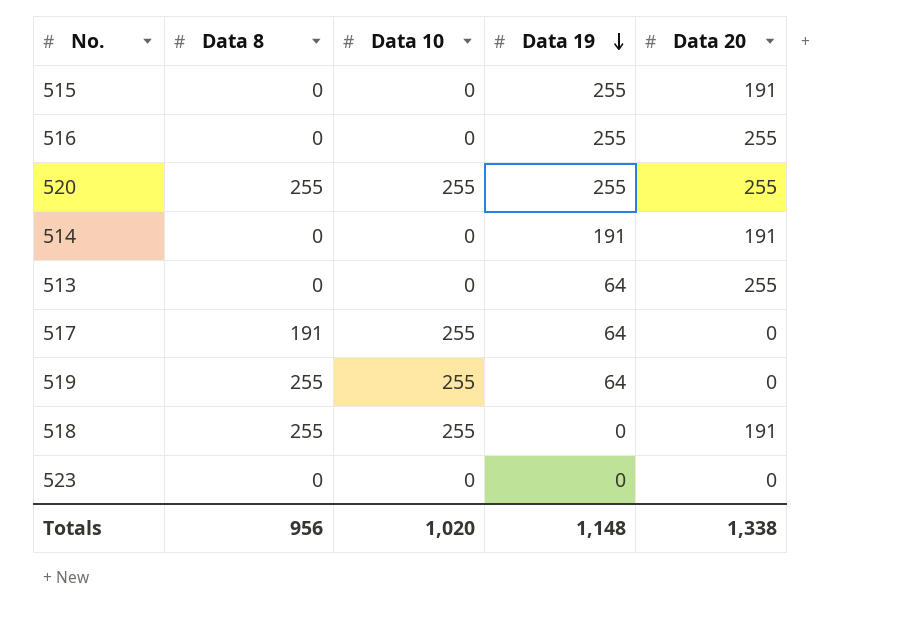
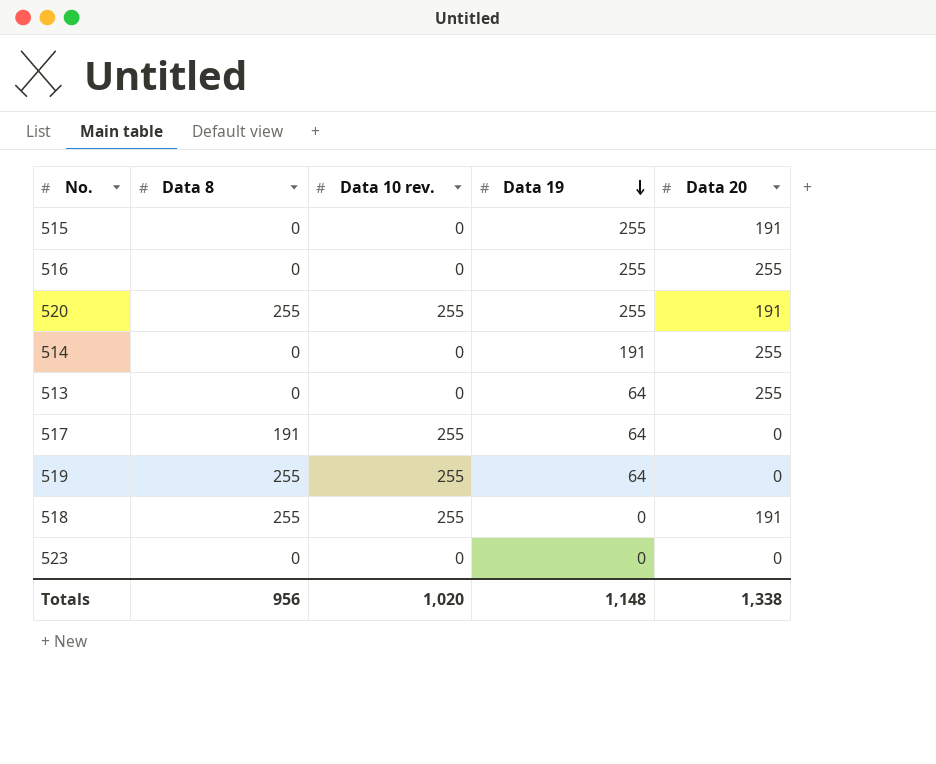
column name: Data 10 -> Data 10 rev.
520 | Data 20: 255 -> 191
514 | Data 20: 191 -> 255

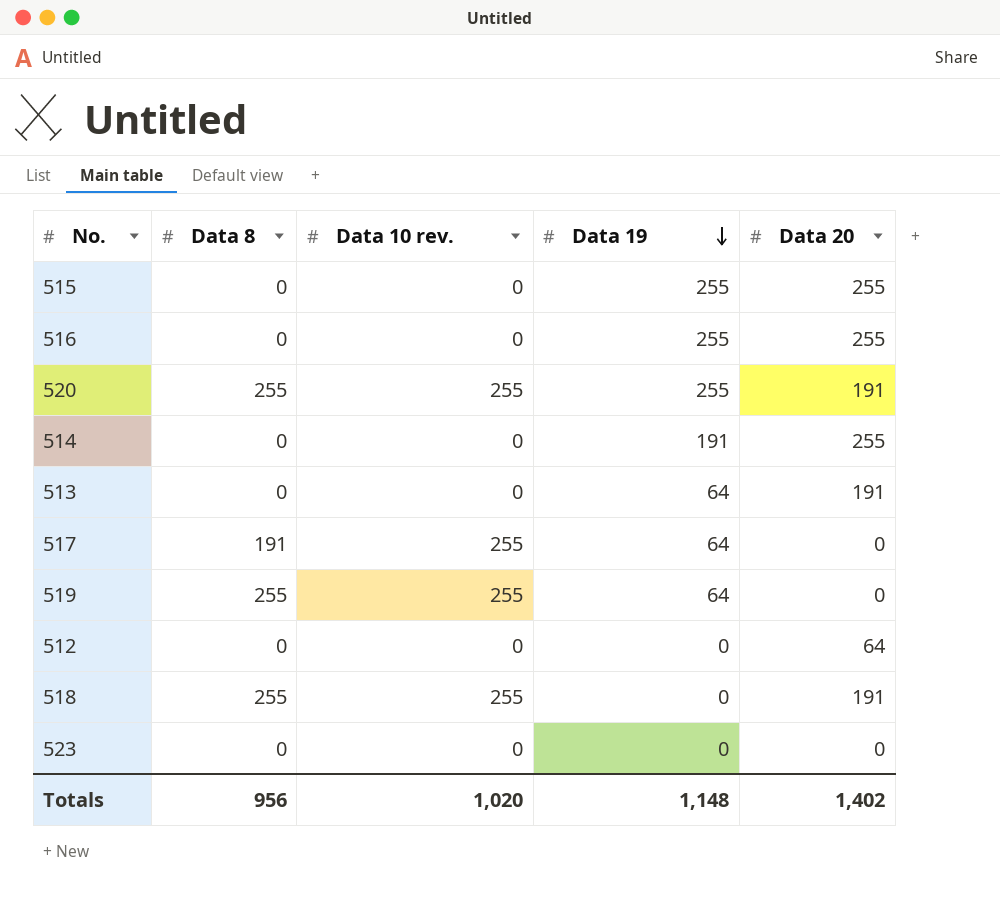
515 | Data 20: 191 -> 255
513 | Data 20: 255 -> 191
row 512: none -> 0 | 0 | 0 | 64
Totals | Data 20: 1,338 -> 1,402

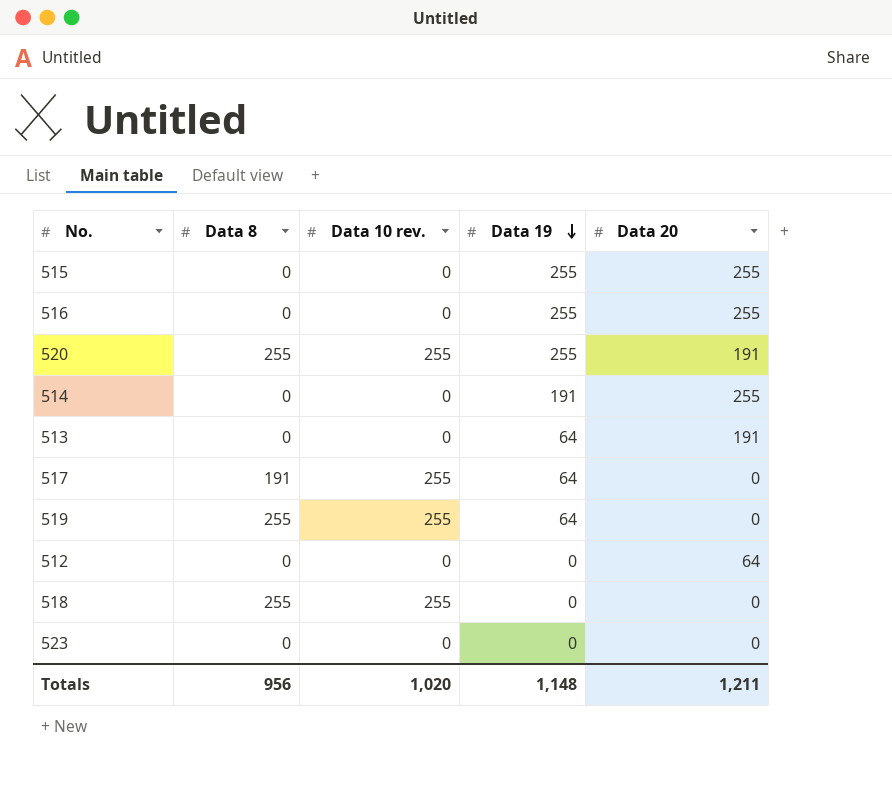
518 | Data 20: 191 -> 0
Totals | Data 20: 1,402 -> 1,211

